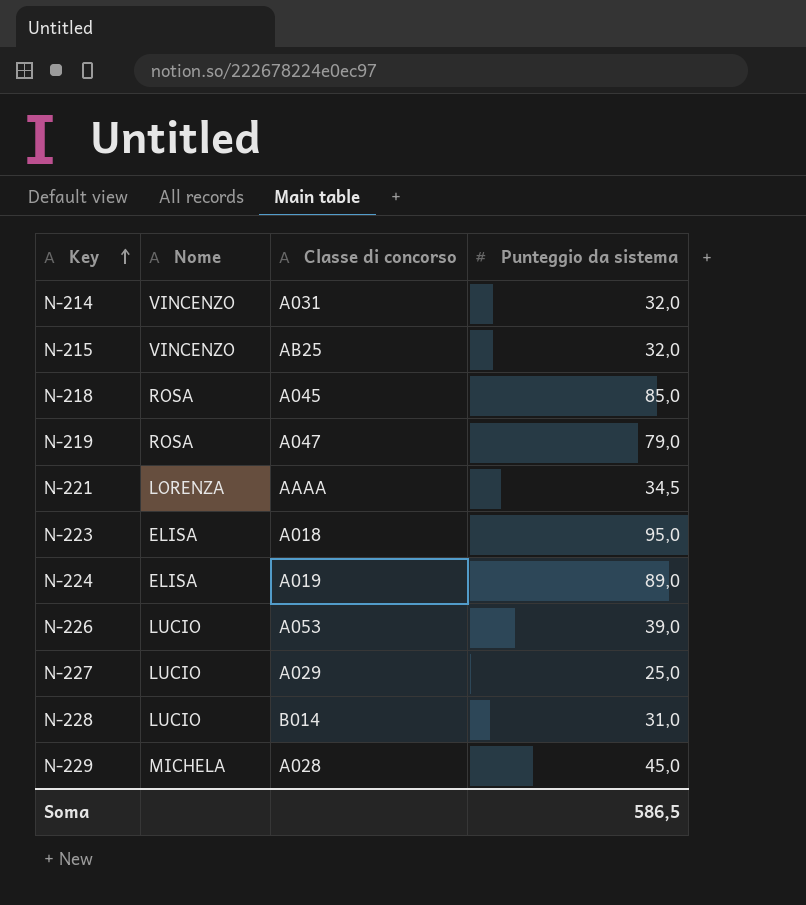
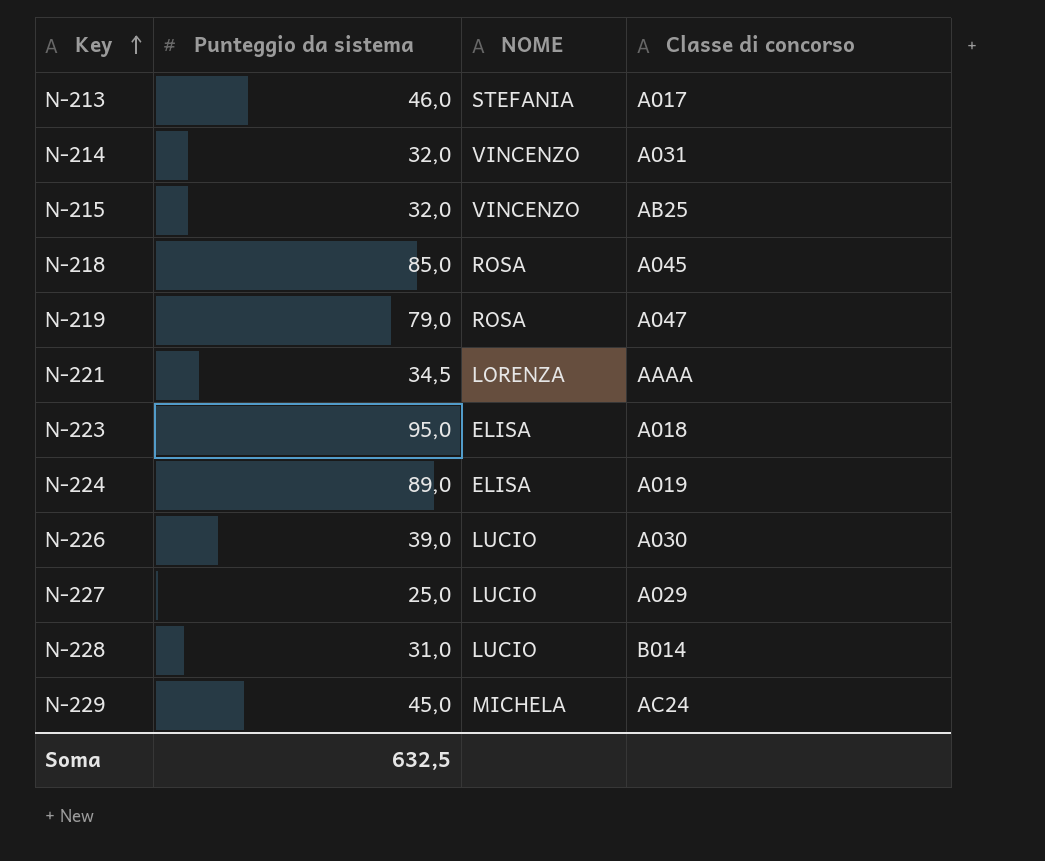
column Punteggio da sistema | position: 4 -> 2
column name: Nome -> NOME
row N-213: none -> 46,0 | STEFANIA | A017
N-226 | Classe di concorso: A053 -> A030
N-229 | Classe di concorso: A028 -> AC24
Soma | Punteggio da sistema: 586,5 -> 632,5

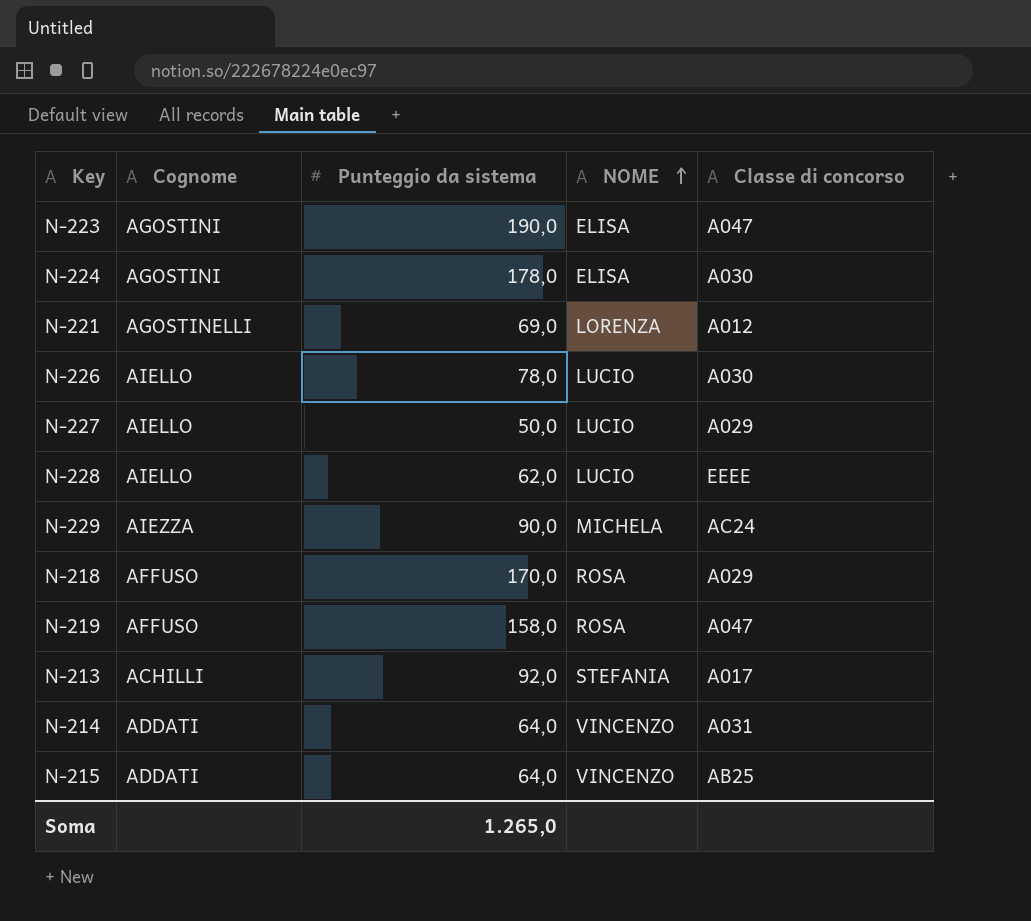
row order: Key ascending -> NOME ascending
column Cognome | position: none -> 2
N-223 | Punteggio da sistema: 95,0 -> 190,0
N-223 | Classe di concorso: A018 -> A047
N-224 | Punteggio da sistema: 89,0 -> 178,0
N-224 | Classe di concorso: A019 -> A030
N-221 | Punteggio da sistema: 34,5 -> 69,0
N-221 | Classe di concorso: AAAA -> A012
N-226 | Punteggio da sistema: 39,0 -> 78,0
N-227 | Punteggio da sistema: 25,0 -> 50,0
N-228 | Punteggio da sistema: 31,0 -> 62,0
N-228 | Classe di concorso: B014 -> EEEE
N-229 | Punteggio da sistema: 45,0 -> 90,0
N-218 | Punteggio da sistema: 85,0 -> 170,0
N-218 | Classe di concorso: A045 -> A029
N-219 | Punteggio da sistema: 79,0 -> 158,0
N-213 | Punteggio da sistema: 46,0 -> 92,0
N-214 | Punteggio da sistema: 32,0 -> 64,0
N-215 | Punteggio da sistema: 32,0 -> 64,0
Soma | Punteggio da sistema: 632,5 -> 1.265,0

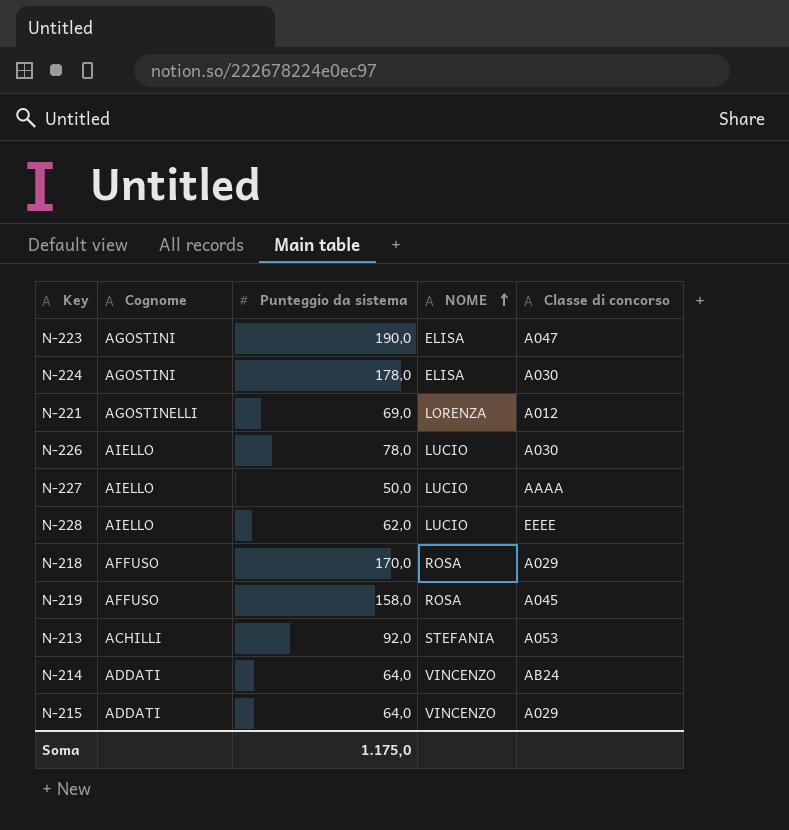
row N-229: AIEZZA | 90,0 | MICHELA | AC24 -> none
N-227 | Classe di concorso: A029 -> AAAA
N-219 | Classe di concorso: A047 -> A045
N-213 | Classe di concorso: A017 -> A053
N-214 | Classe di concorso: A031 -> AB24
N-215 | Classe di concorso: AB25 -> A029
Soma | Punteggio da sistema: 1.265,0 -> 1.175,0

